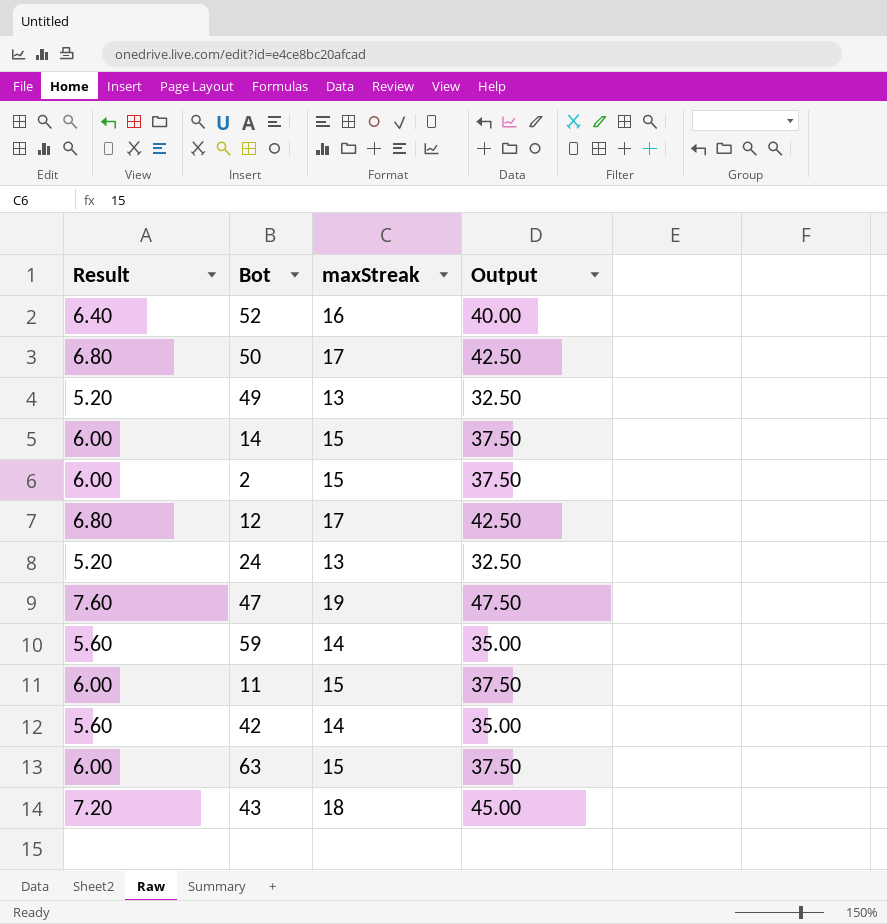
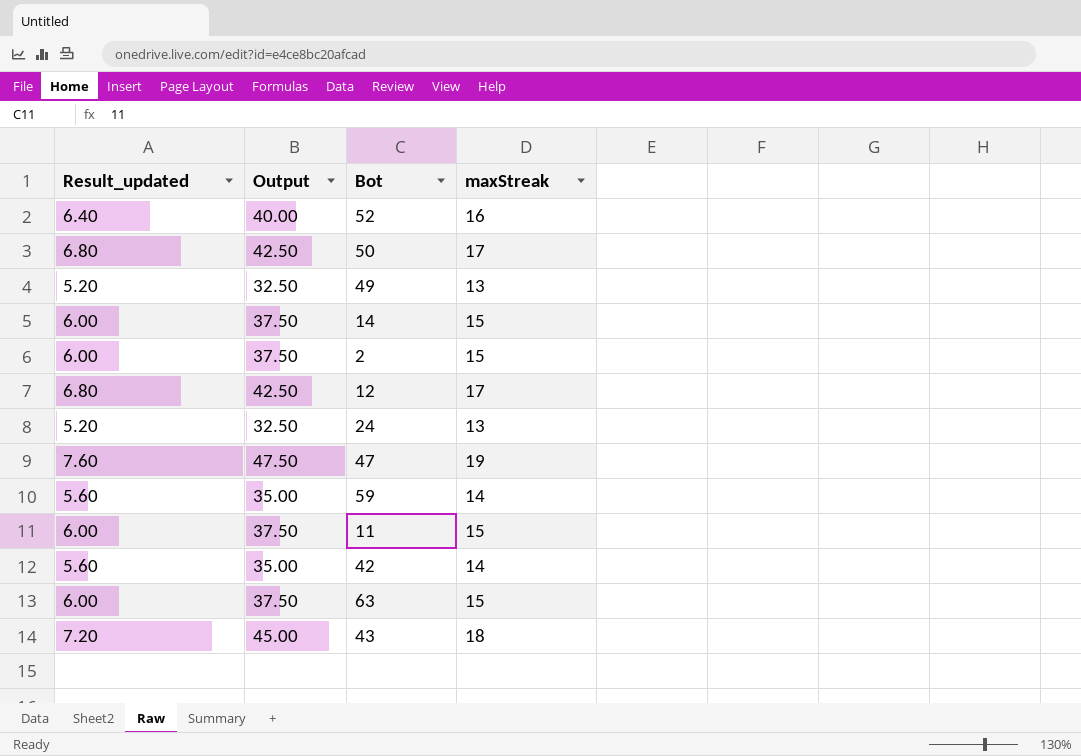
column name: Result -> Result_updated
column Output | position: 4 -> 2

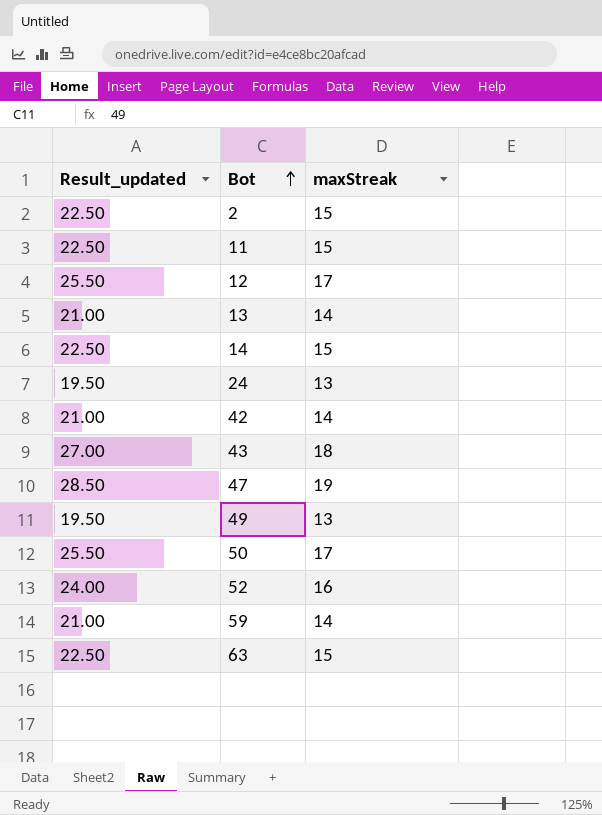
row order: none -> Bot ascending
column Output | formula: [maxStreak] * 2.5 -> none
column Result_updated | formula: [maxStreak] * 0.4 -> [maxStreak] * 1.5
row 13: none -> 21.00 | 14

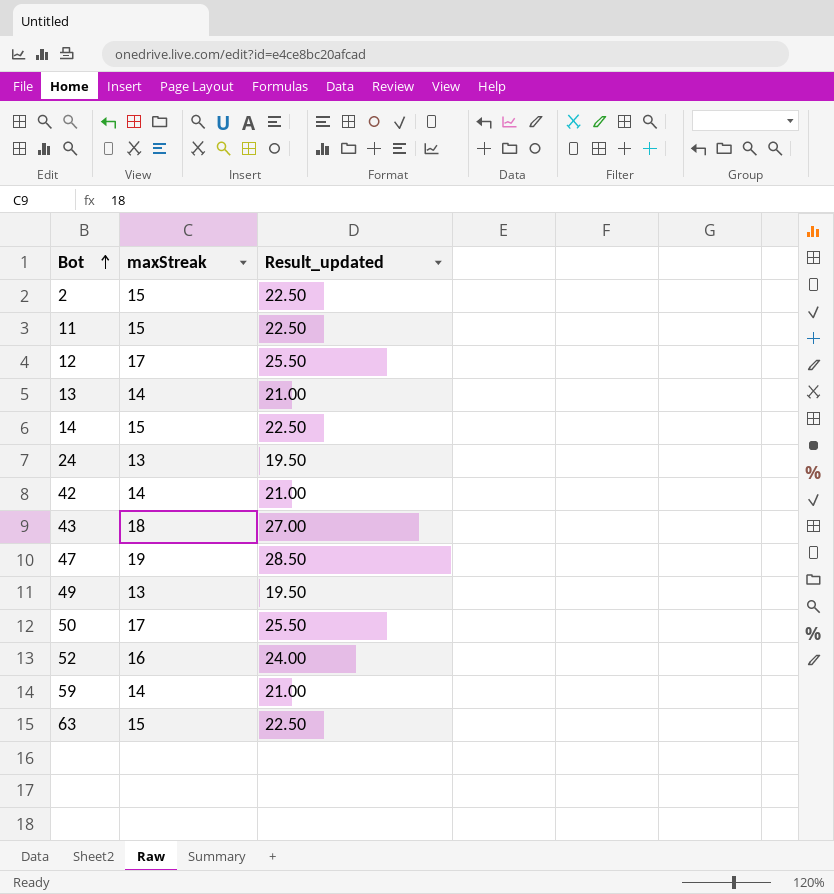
column Result_updated | position: 1 -> 3

